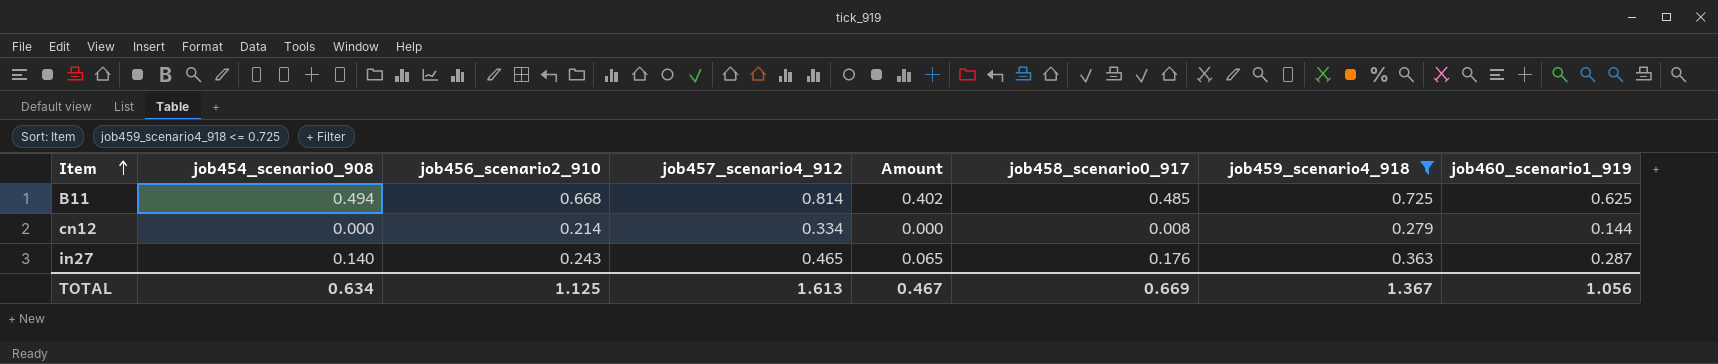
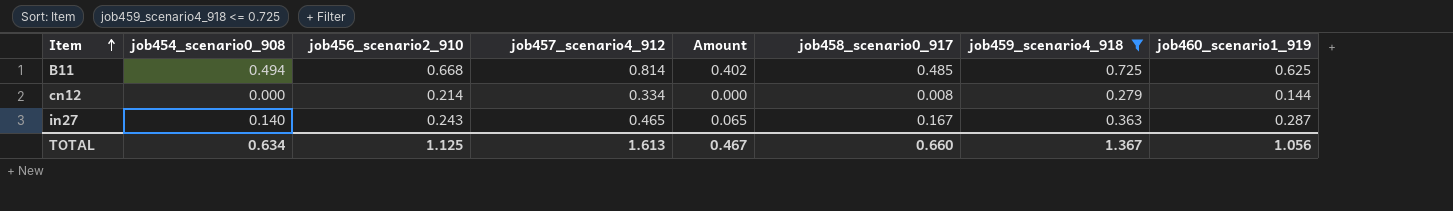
in27 | job458_scenario0_917: 0.176 -> 0.167
TOTAL | job458_scenario0_917: 0.669 -> 0.660

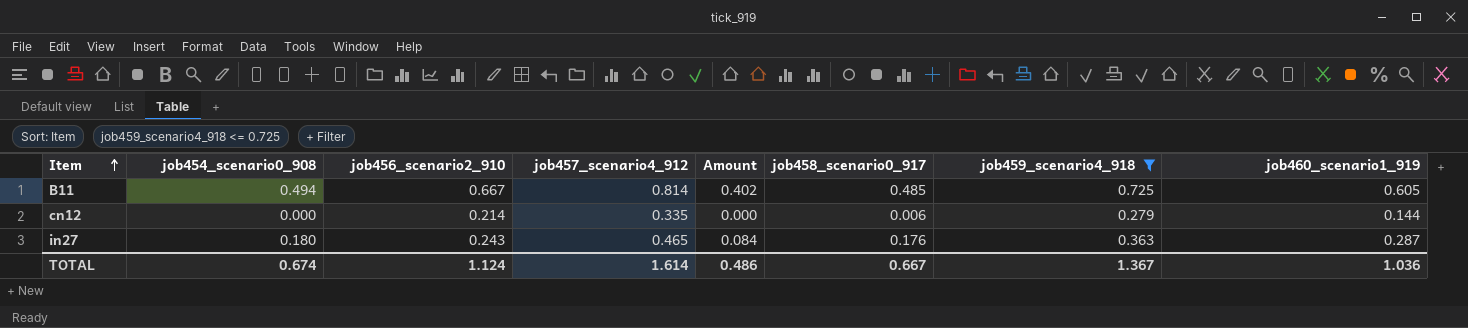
B11 | job456_scenario2_910: 0.668 -> 0.667
B11 | job460_scenario1_919: 0.625 -> 0.605
cn12 | job457_scenario4_912: 0.334 -> 0.335
cn12 | job458_scenario0_917: 0.008 -> 0.006
in27 | job454_scenario0_908: 0.140 -> 0.180
in27 | Amount: 0.065 -> 0.084
in27 | job458_scenario0_917: 0.167 -> 0.176
TOTAL | job454_scenario0_908: 0.634 -> 0.674
TOTAL | job456_scenario2_910: 1.125 -> 1.124
TOTAL | job457_scenario4_912: 1.613 -> 1.614
TOTAL | Amount: 0.467 -> 0.486
TOTAL | job458_scenario0_917: 0.660 -> 0.667
TOTAL | job460_scenario1_919: 1.056 -> 1.036

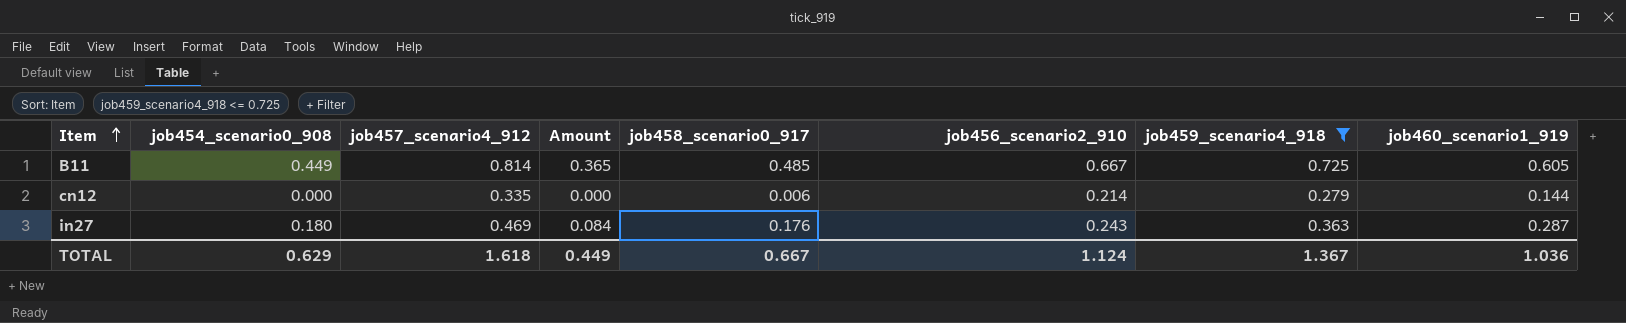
column job456_scenario2_910 | position: 3 -> 6
B11 | job454_scenario0_908: 0.494 -> 0.449
B11 | Amount: 0.402 -> 0.365
in27 | job457_scenario4_912: 0.465 -> 0.469
TOTAL | job454_scenario0_908: 0.674 -> 0.629
TOTAL | job457_scenario4_912: 1.614 -> 1.618
TOTAL | Amount: 0.486 -> 0.449

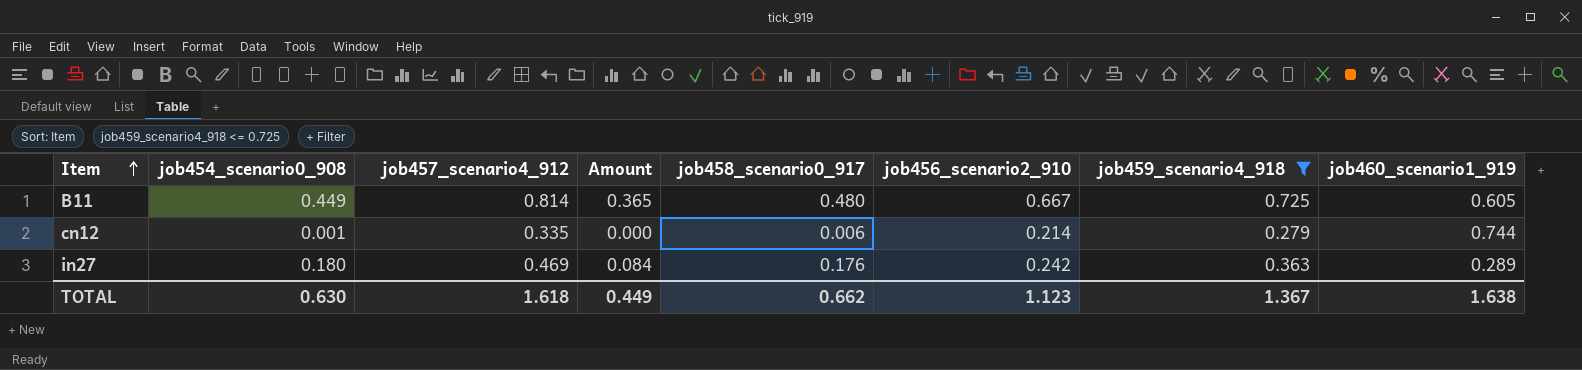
B11 | job458_scenario0_917: 0.485 -> 0.480
cn12 | job454_scenario0_908: 0.000 -> 0.001
cn12 | job460_scenario1_919: 0.144 -> 0.744
in27 | job456_scenario2_910: 0.243 -> 0.242
in27 | job460_scenario1_919: 0.287 -> 0.289
TOTAL | job454_scenario0_908: 0.629 -> 0.630
TOTAL | job458_scenario0_917: 0.667 -> 0.662
TOTAL | job456_scenario2_910: 1.124 -> 1.123
TOTAL | job460_scenario1_919: 1.036 -> 1.638

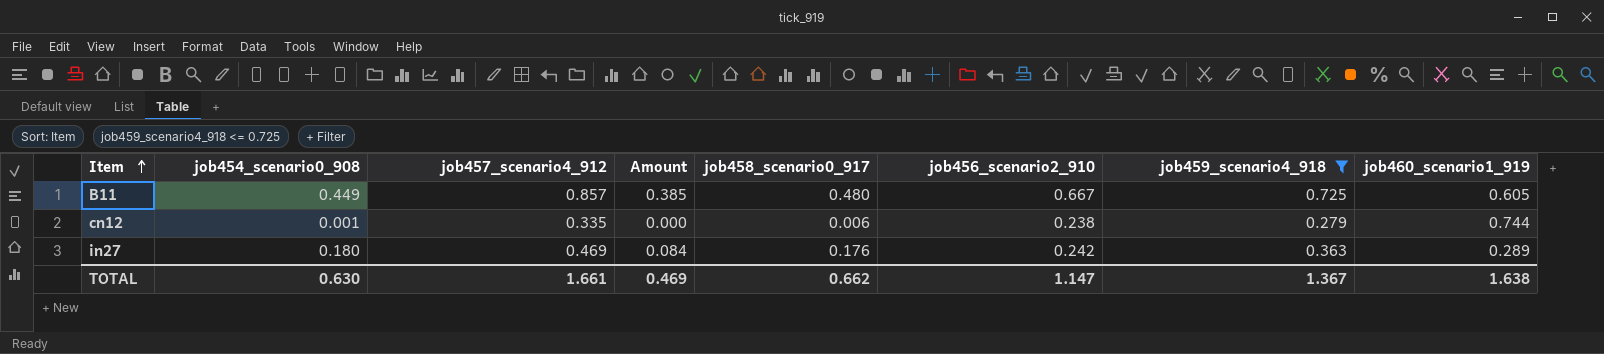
B11 | job457_scenario4_912: 0.814 -> 0.857
B11 | Amount: 0.365 -> 0.385
cn12 | job456_scenario2_910: 0.214 -> 0.238
TOTAL | job457_scenario4_912: 1.618 -> 1.661
TOTAL | Amount: 0.449 -> 0.469
TOTAL | job456_scenario2_910: 1.123 -> 1.147

